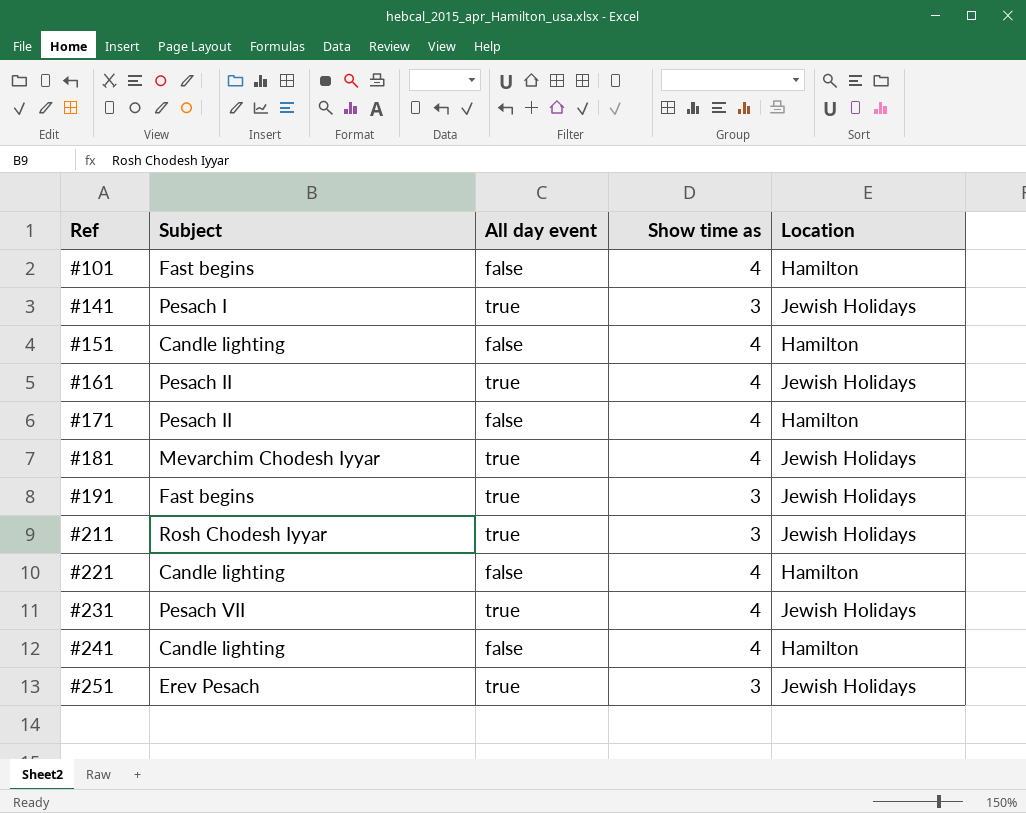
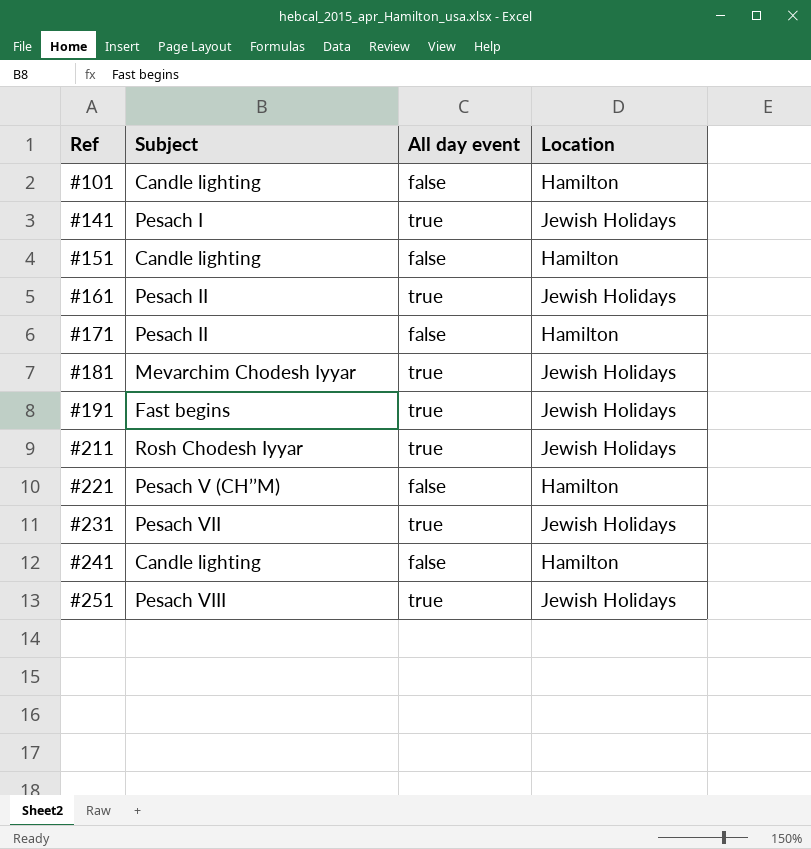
column Show time as | position: 4 -> none
#101 | Subject: Fast begins -> Candle lighting
#221 | Subject: Candle lighting -> Pesach V (CH’’M)
#251 | Subject: Erev Pesach -> Pesach VIII

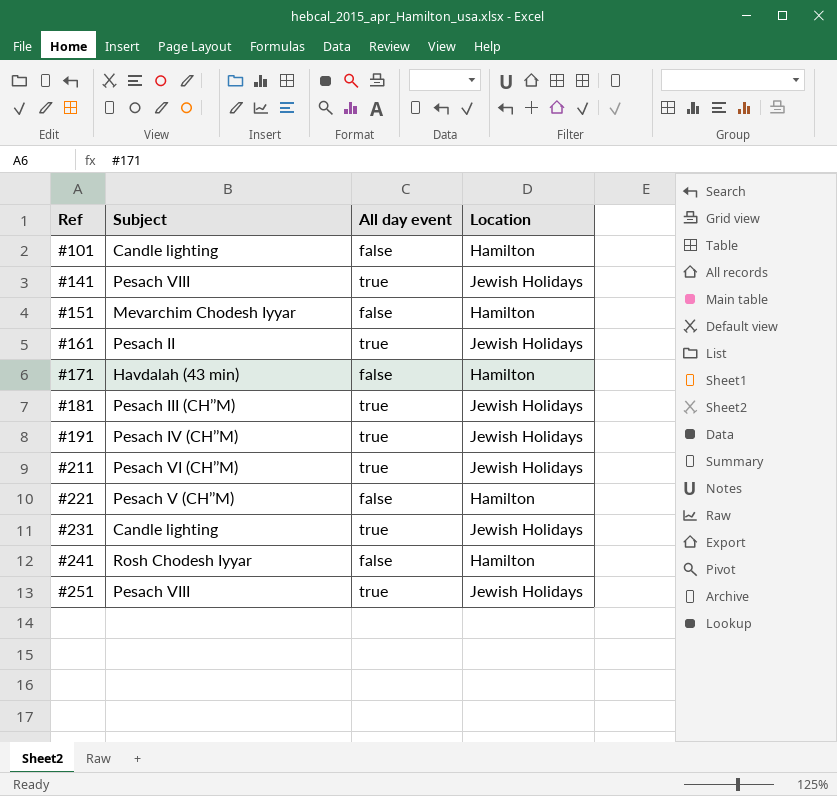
#141 | Subject: Pesach I -> Pesach VIII
#151 | Subject: Candle lighting -> Mevarchim Chodesh Iyyar
#171 | Subject: Pesach II -> Havdalah (43 min)
#181 | Subject: Mevarchim Chodesh Iyyar -> Pesach III (CH’’M)
#191 | Subject: Fast begins -> Pesach IV (CH’’M)
#211 | Subject: Rosh Chodesh Iyyar -> Pesach VI (CH’’M)
#231 | Subject: Pesach VII -> Candle lighting
#241 | Subject: Candle lighting -> Rosh Chodesh Iyyar

